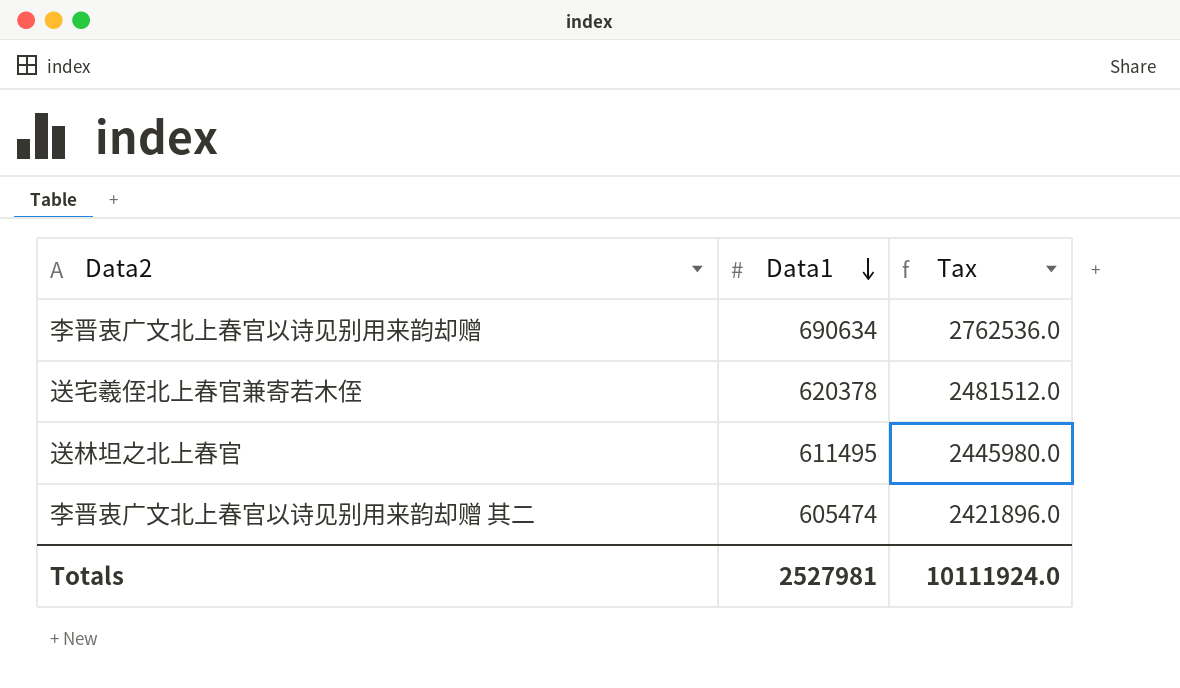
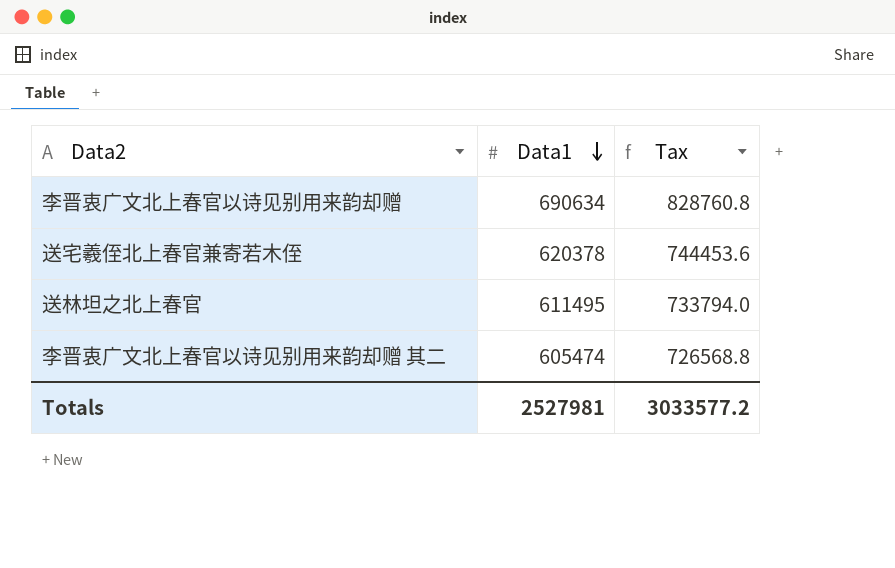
column Tax | formula: [Data1] * 4 -> [Data1] * 1.2
Totals | Tax: 10111924.0 -> 3033577.2

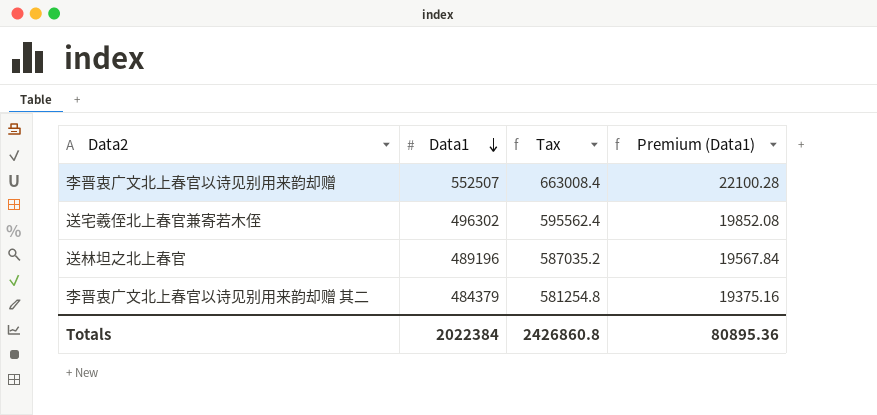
column Premium (Data1) | formula: none -> [Data1] * 0.04
李晋衷广文北上春官以诗见别用来韵却赠 | Data1: 690634 -> 552507
李晋衷广文北上春官以诗见别用来韵却赠 | Tax: 828760.8 -> 663008.4
送宅羲侄北上春官兼寄若木侄 | Data1: 620378 -> 496302
送宅羲侄北上春官兼寄若木侄 | Tax: 744453.6 -> 595562.4
送林坦之北上春官 | Data1: 611495 -> 489196
送林坦之北上春官 | Tax: 733794.0 -> 587035.2
李晋衷广文北上春官以诗见别用来韵却赠 其二 | Data1: 605474 -> 484379
李晋衷广文北上春官以诗见别用来韵却赠 其二 | Tax: 726568.8 -> 581254.8
Totals | Data1: 2527981 -> 2022384
Totals | Tax: 3033577.2 -> 2426860.8

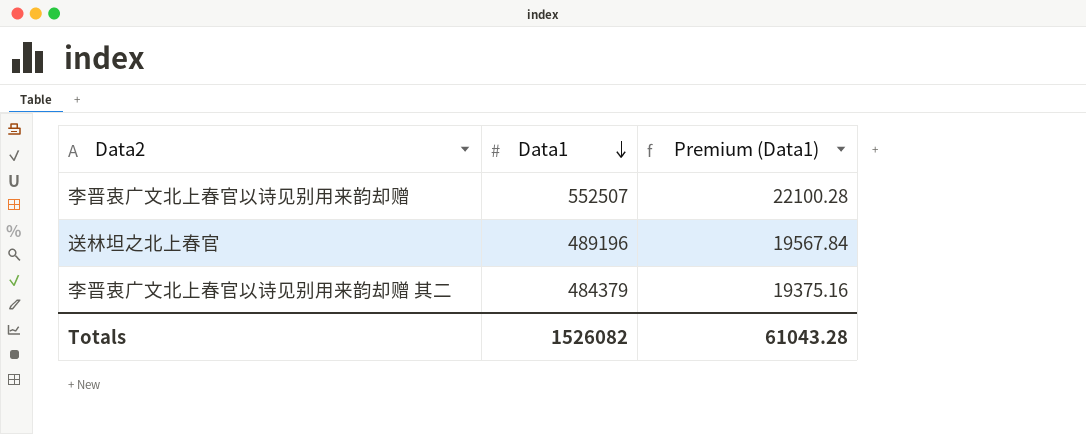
column Tax | formula: [Data1] * 1.2 -> none
row 送宅羲侄北上春官兼寄若木侄: 496302 | 595562.4 | 19852.08 -> none
Totals | Data1: 2022384 -> 1526082
Totals | Premium (Data1): 80895.36 -> 61043.28

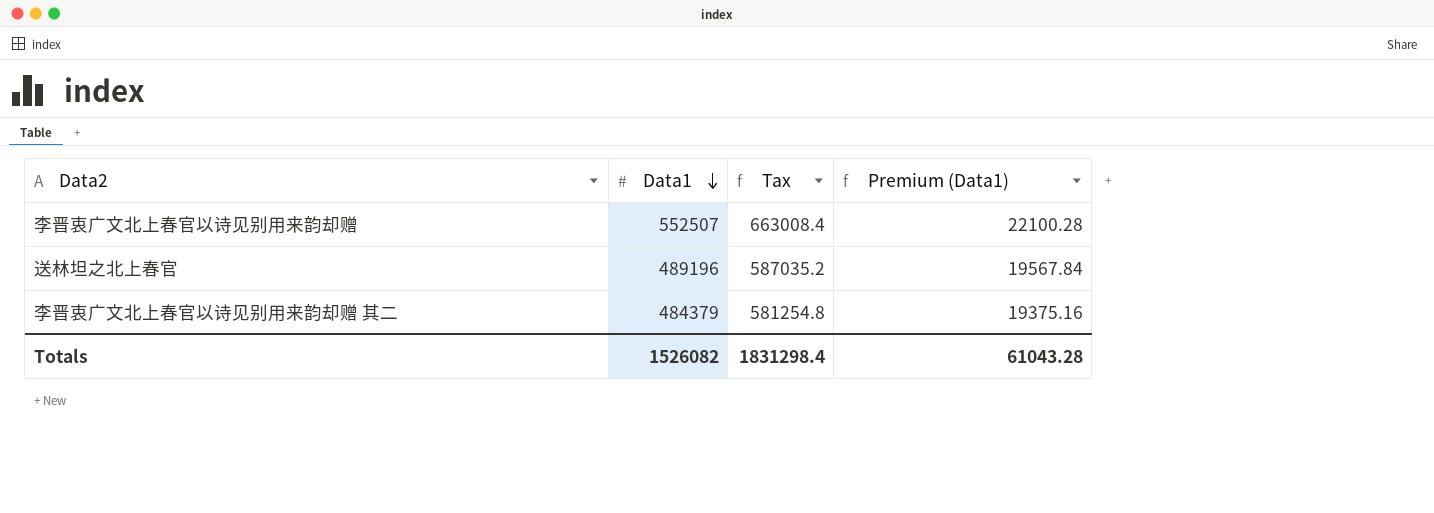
column Tax | formula: none -> [Data1] * 1.2

